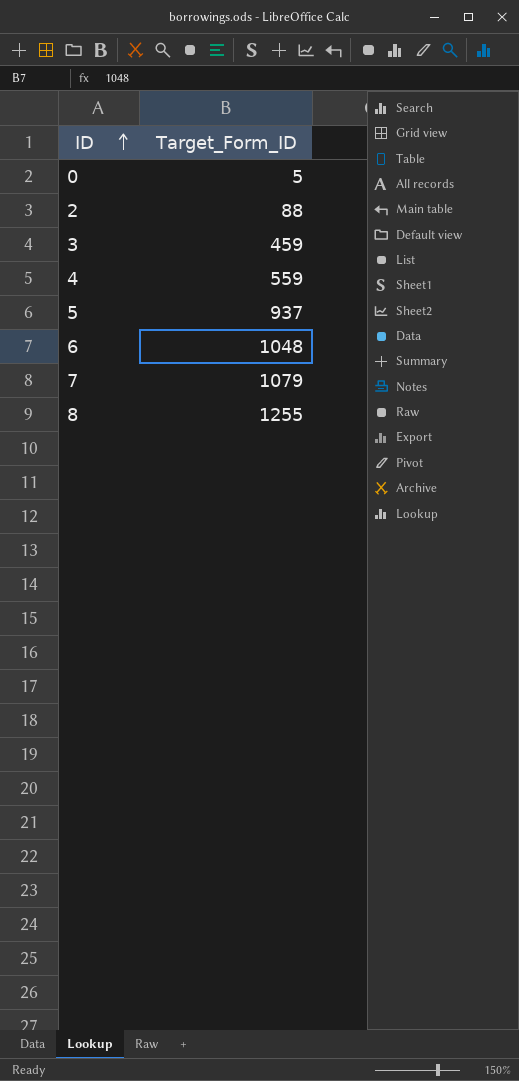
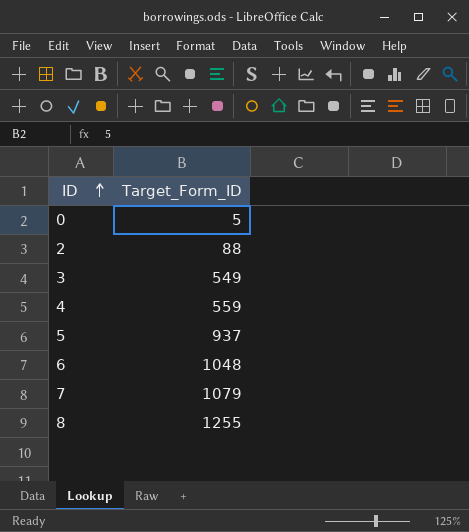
3 | Target_Form_ID: 459 -> 549

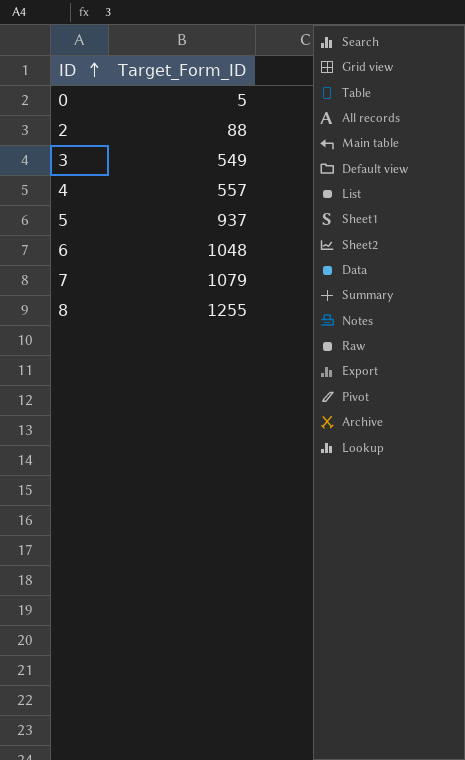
4 | Target_Form_ID: 559 -> 557

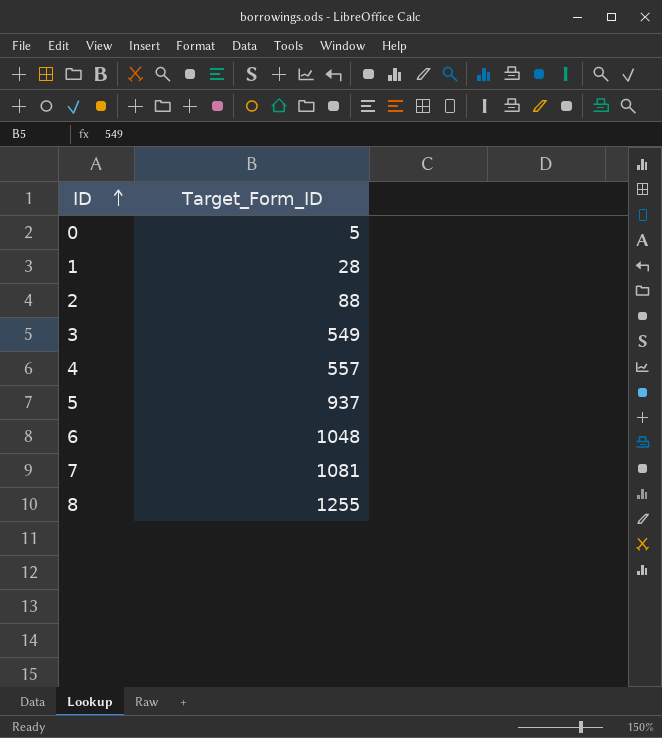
row 1: none -> 28
7 | Target_Form_ID: 1079 -> 1081

